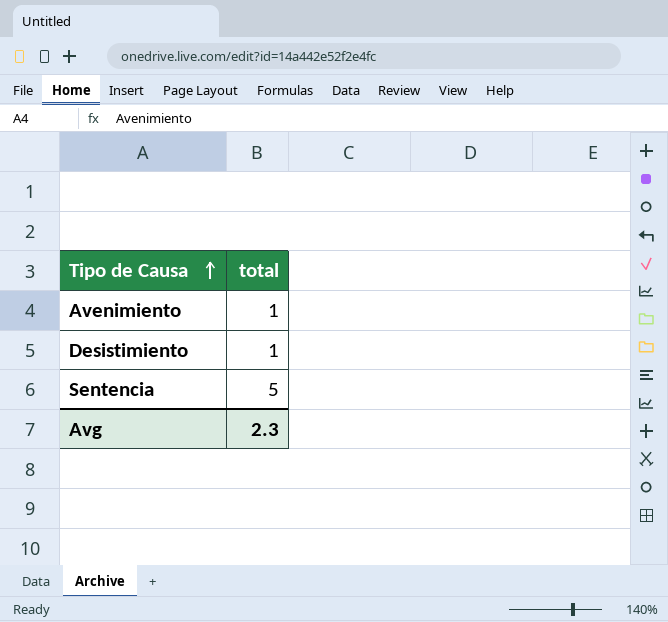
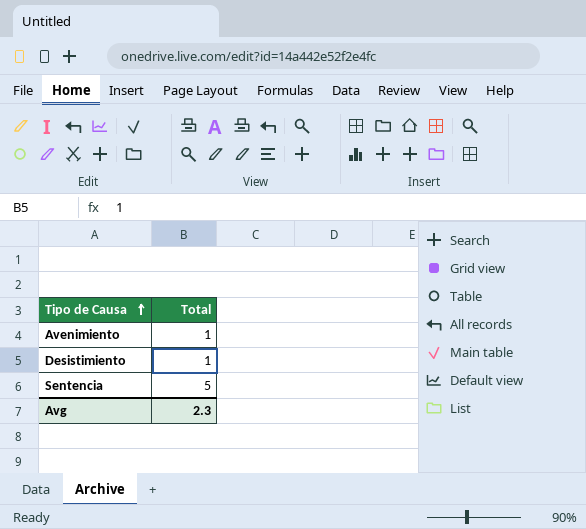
column name: total -> Total

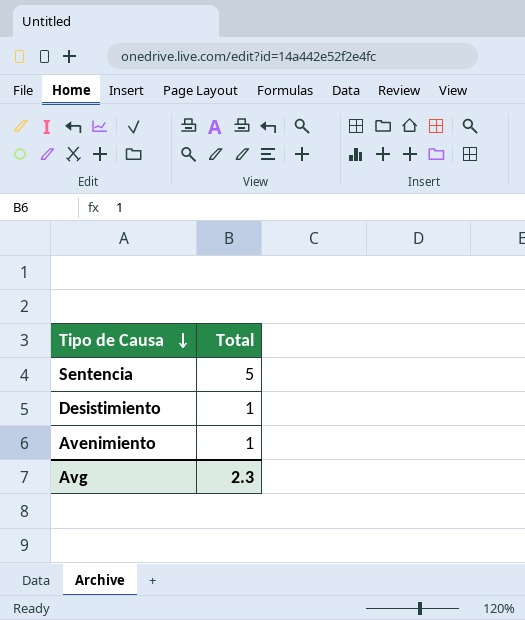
row order: Tipo de Causa ascending -> Tipo de Causa descending

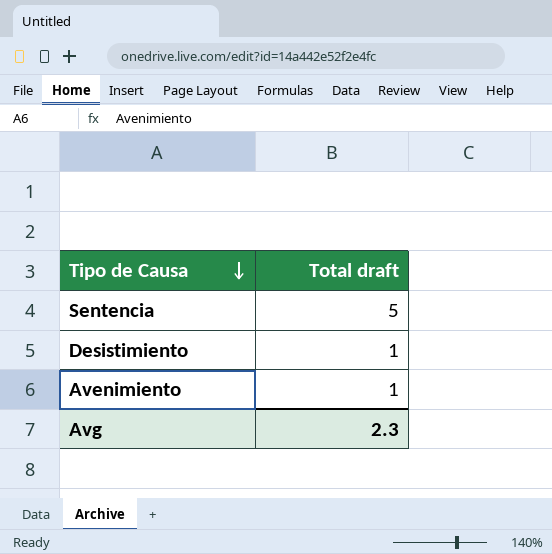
column name: Total -> Total draft

